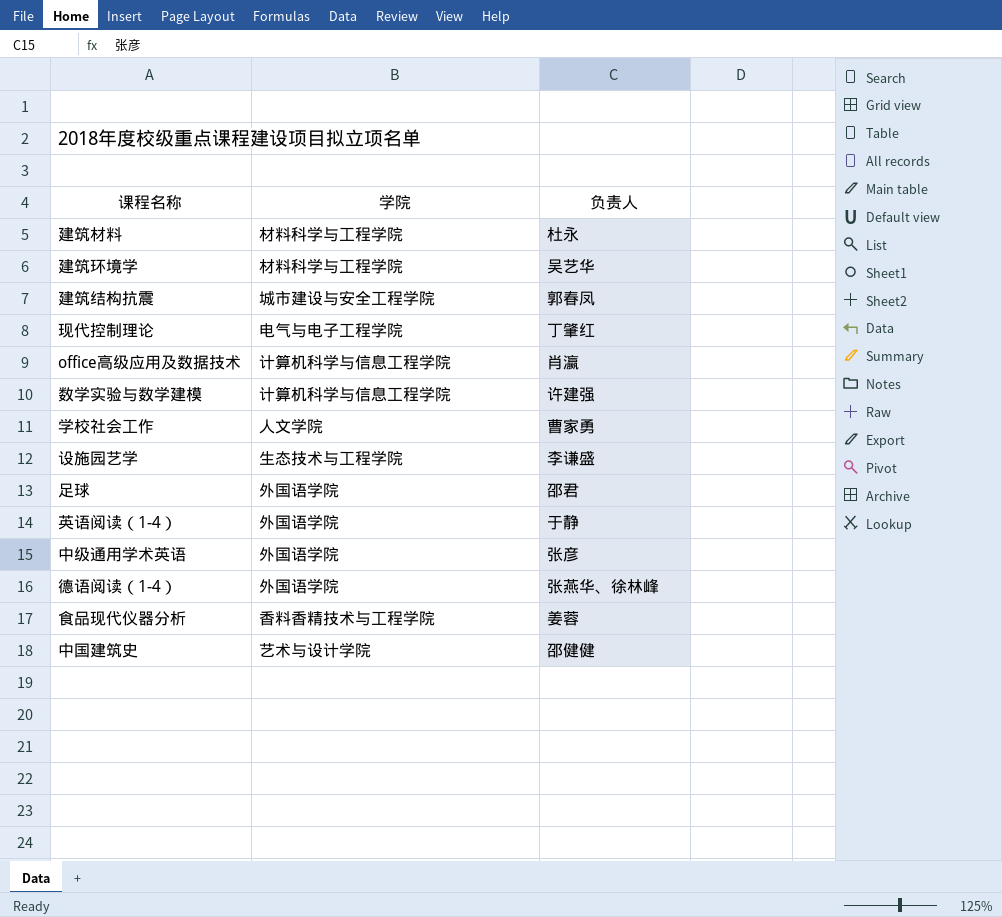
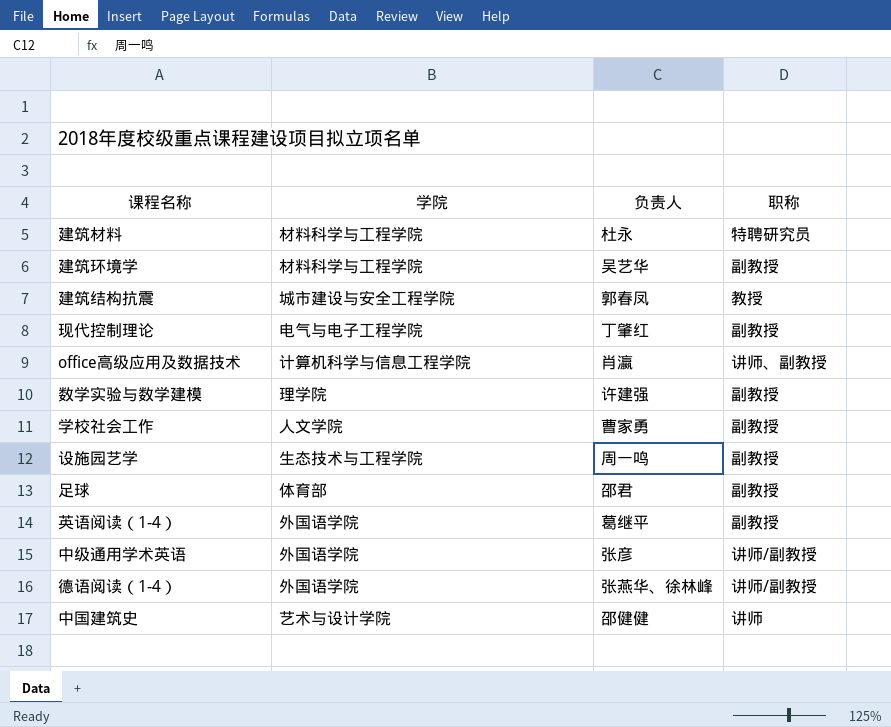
column 职称 | position: none -> 4
row 食品现代仪器分析: 香料香精技术与工程学院 | 姜蓉 -> none
数学实验与数学建模 | 学院: 计算机科学与信息工程学院 -> 理学院
设施园艺学 | 负责人: 李谦盛 -> 周一鸣
足球 | 学院: 外国语学院 -> 体育部
英语阅读（1-4） | 负责人: 于静 -> 葛继平

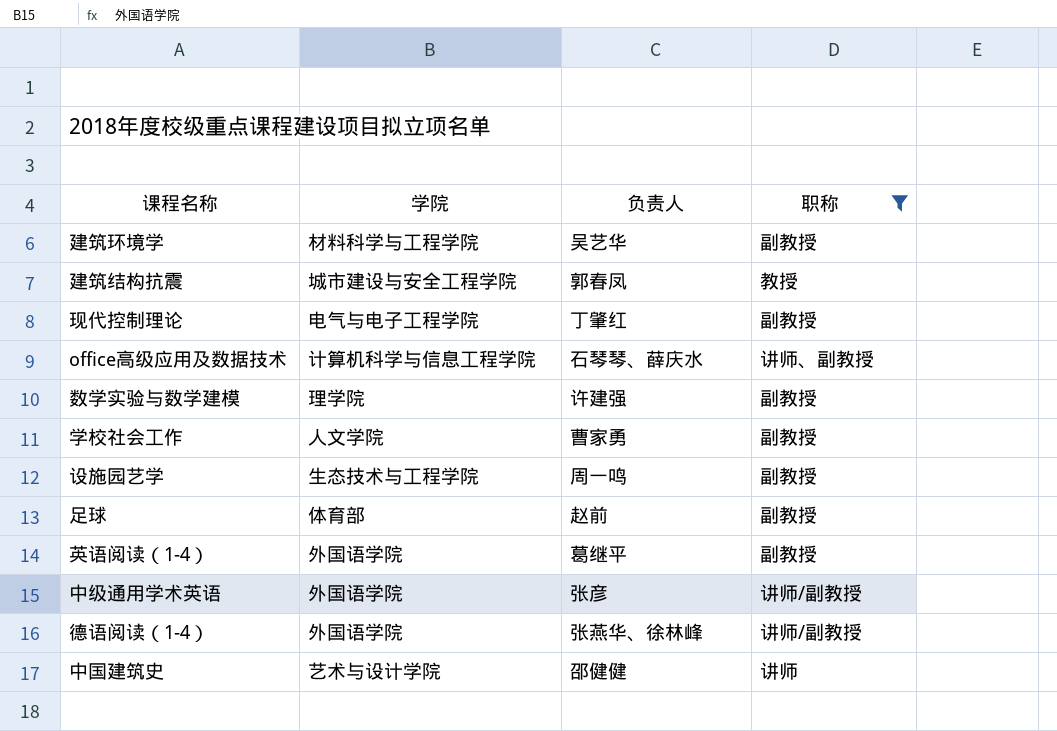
filter: none -> 职称 != 特聘研究员
office高级应用及数据技术 | 负责人: 肖瀛 -> 石琴琴、薛庆水
足球 | 负责人: 邵君 -> 赵前

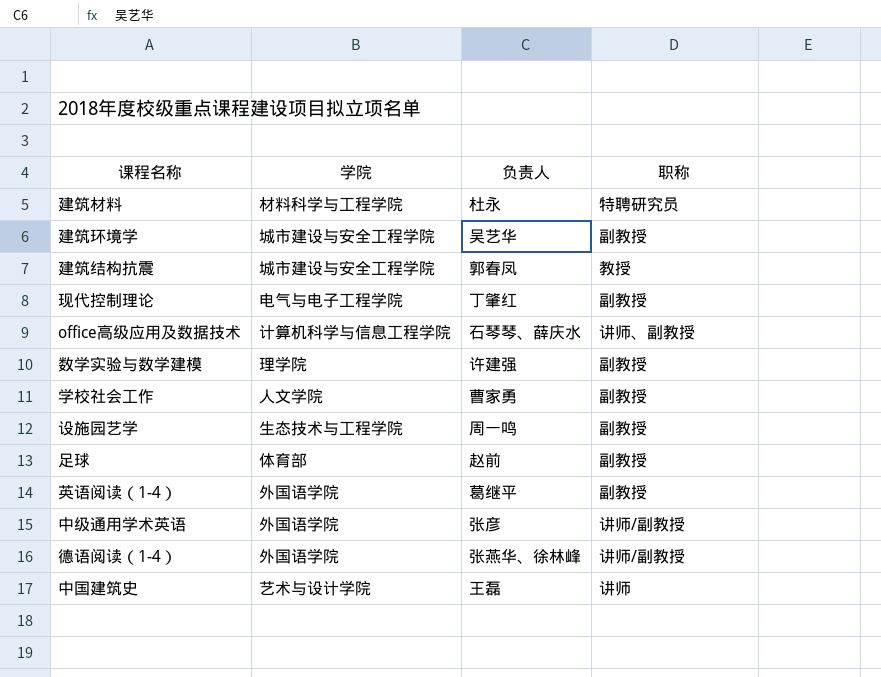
filter: 职称 != 特聘研究员 -> none
建筑环境学 | 学院: 材料科学与工程学院 -> 城市建设与安全工程学院
中国建筑史 | 负责人: 邵健健 -> 王磊

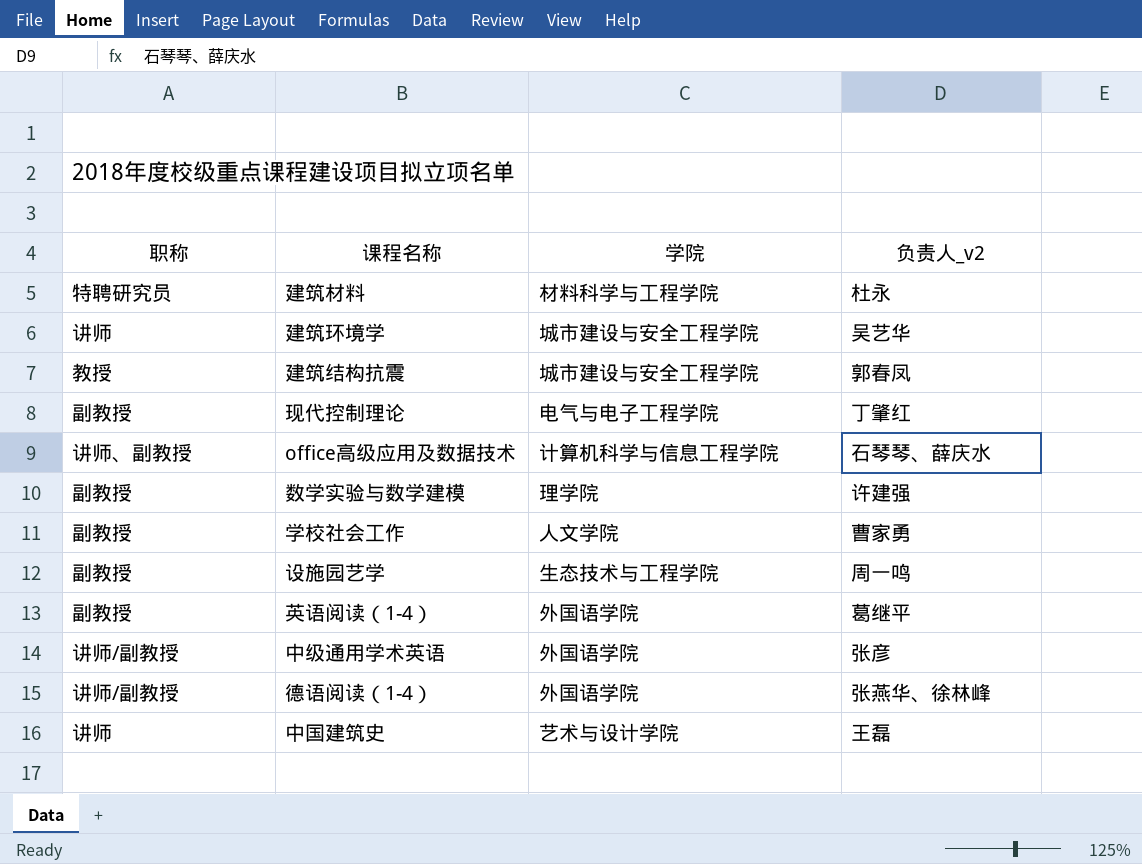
column 职称 | position: 4 -> 1
column name: 负责人 -> 负责人_v2
row 足球: 体育部 | 赵前 | 副教授 -> none
建筑环境学 | 职称: 副教授 -> 讲师

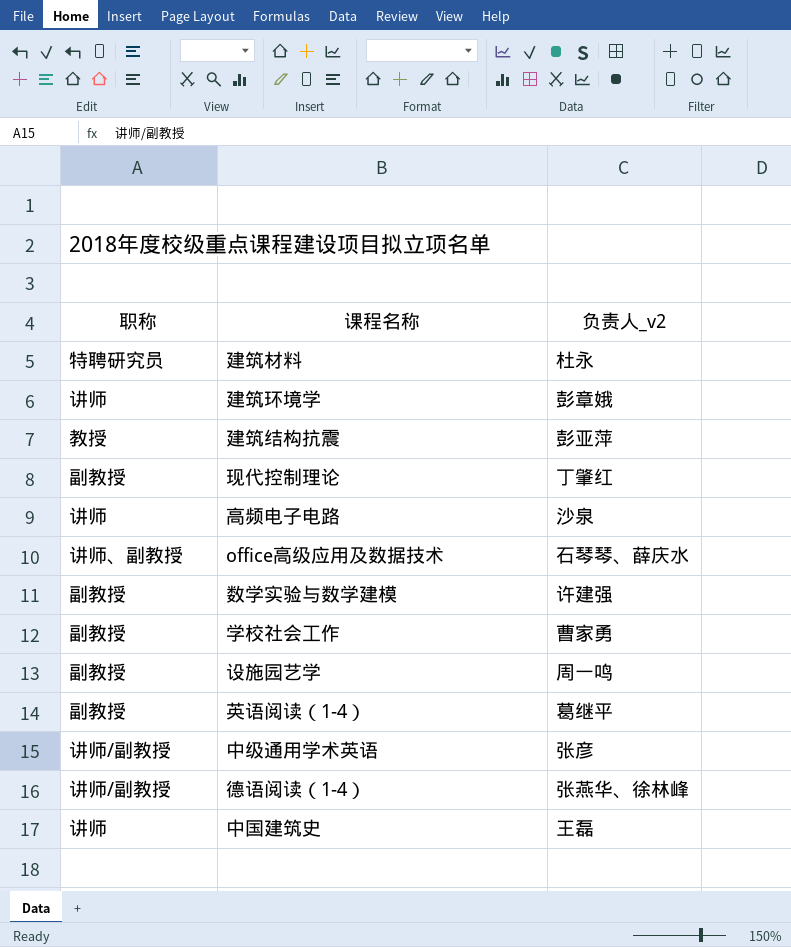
column 学院 | position: 3 -> none
建筑环境学 | 负责人_v2: 吴艺华 -> 彭章娥
建筑结构抗震 | 负责人_v2: 郭春凤 -> 彭亚萍
row 高频电子电路: none -> 讲师 | 沙泉

